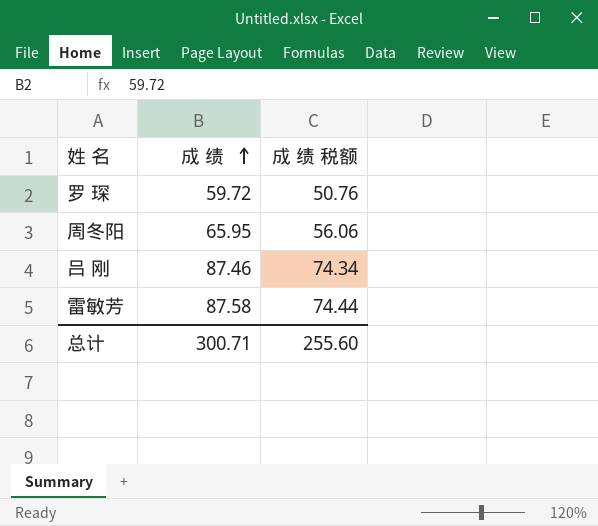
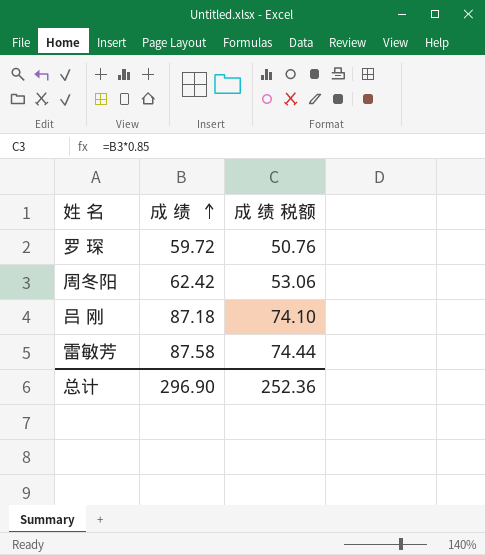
周冬阳 | 成 绩: 65.95 -> 62.42
周冬阳 | 成 绩 税额: 56.06 -> 53.06
吕 刚 | 成 绩: 87.46 -> 87.18
吕 刚 | 成 绩 税额: 74.34 -> 74.10
总计 | 成 绩: 300.71 -> 296.90
总计 | 成 绩 税额: 255.60 -> 252.36

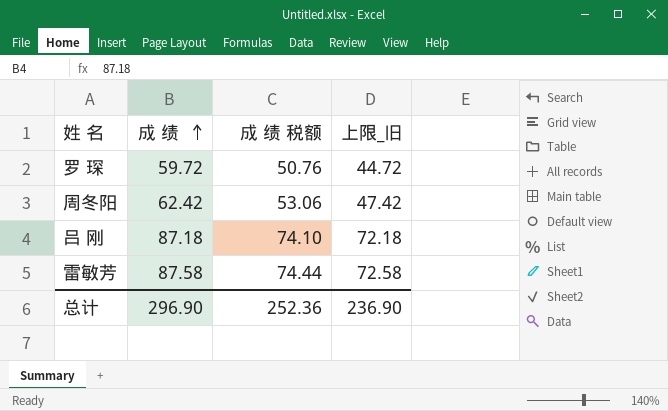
column 上限_旧 | formula: none -> [成 绩] - 15

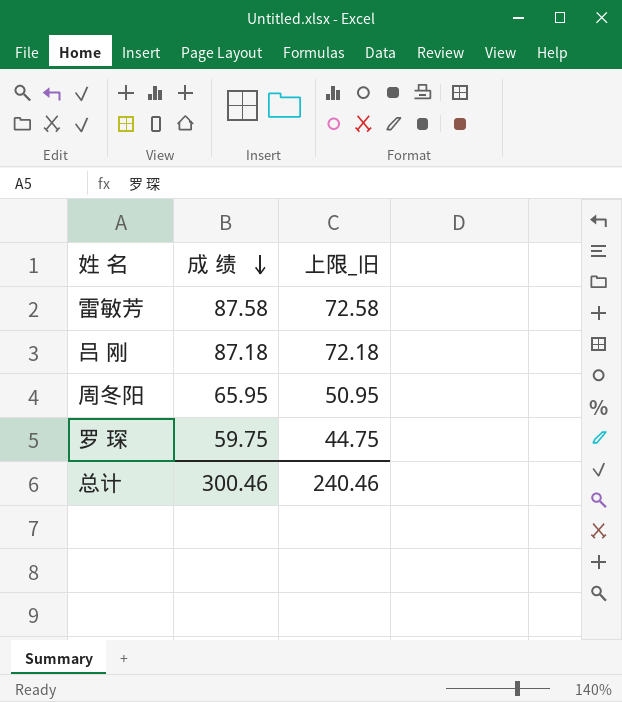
row order: 成 绩 ascending -> 成 绩 descending
column 成 绩 税额 | formula: [成 绩] * 0.85 -> none
周冬阳 | 成 绩: 62.42 -> 65.95
周冬阳 | 上限_旧: 47.42 -> 50.95
罗 琛 | 成 绩: 59.72 -> 59.75
罗 琛 | 上限_旧: 44.72 -> 44.75
总计 | 成 绩: 296.90 -> 300.46
总计 | 上限_旧: 236.90 -> 240.46

